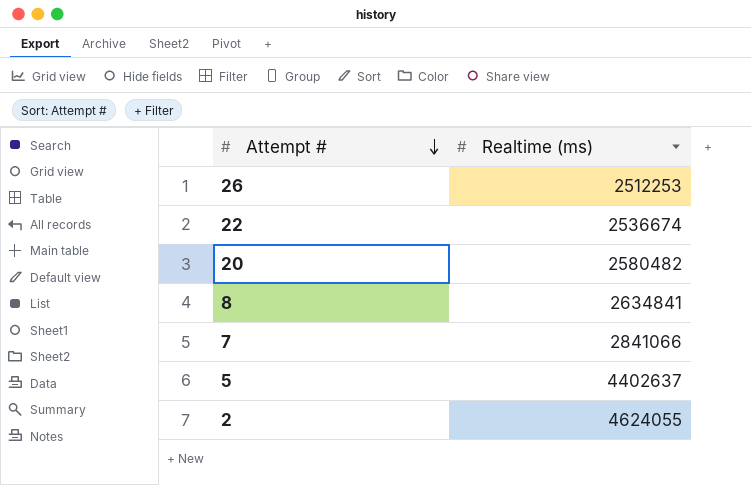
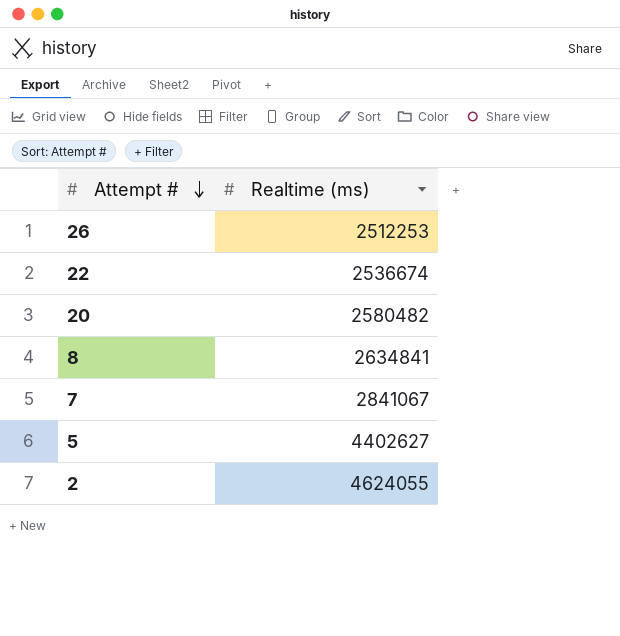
7 | Realtime (ms): 2841066 -> 2841067
5 | Realtime (ms): 4402637 -> 4402627

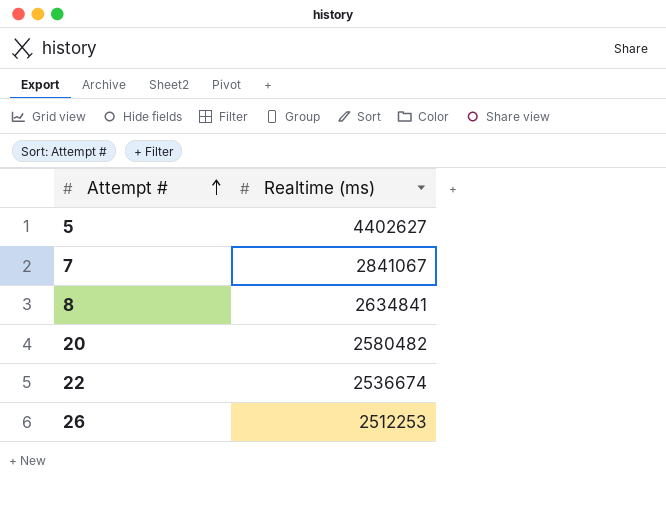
row order: Attempt # descending -> Attempt # ascending
row 2: 4624055 -> none

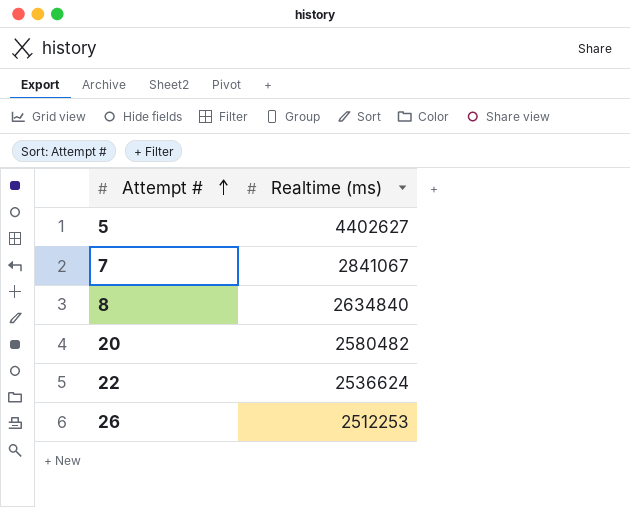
8 | Realtime (ms): 2634841 -> 2634840
22 | Realtime (ms): 2536674 -> 2536624

